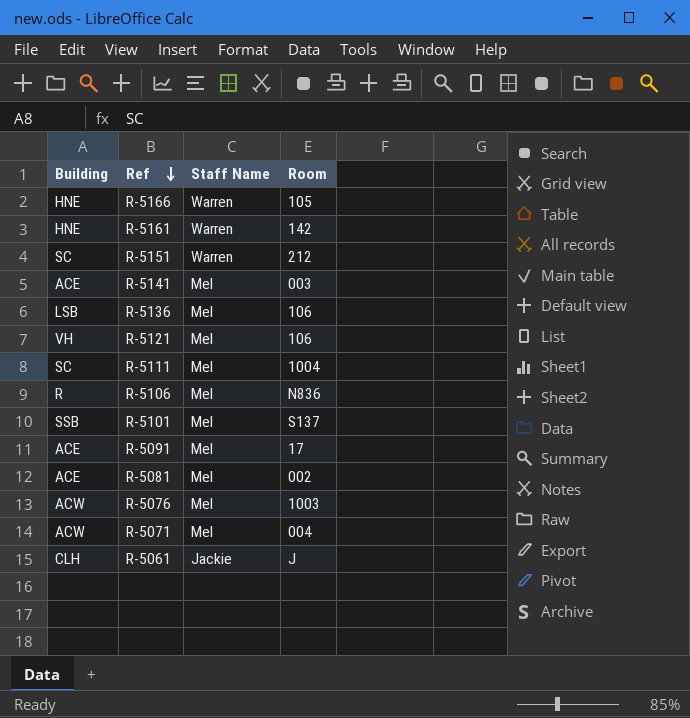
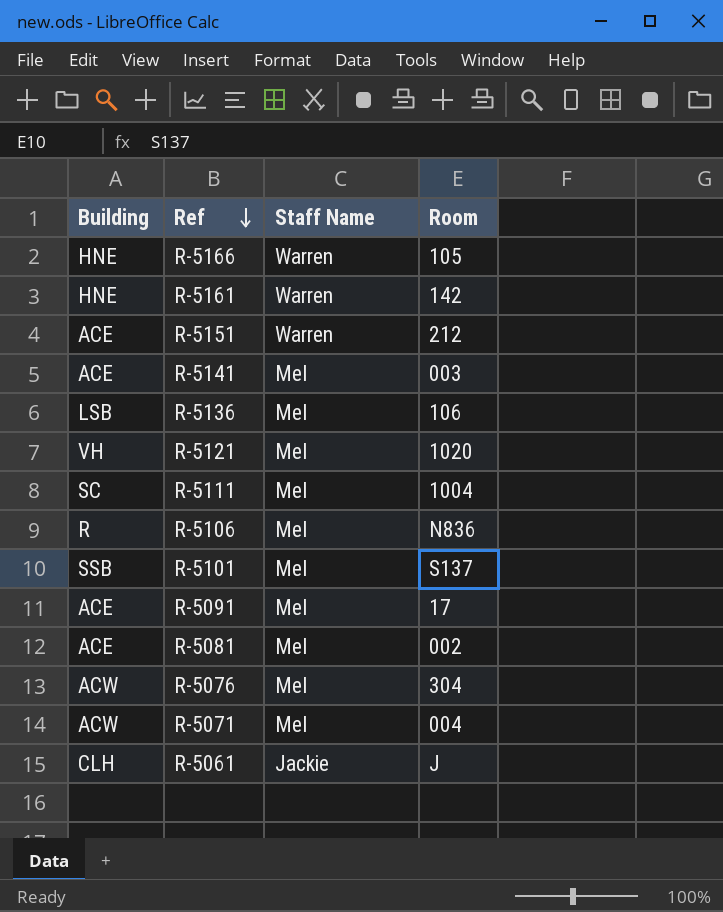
R-5151 | Building: SC -> ACE
R-5121 | Room: 106 -> 1020
R-5076 | Room: 1003 -> 304

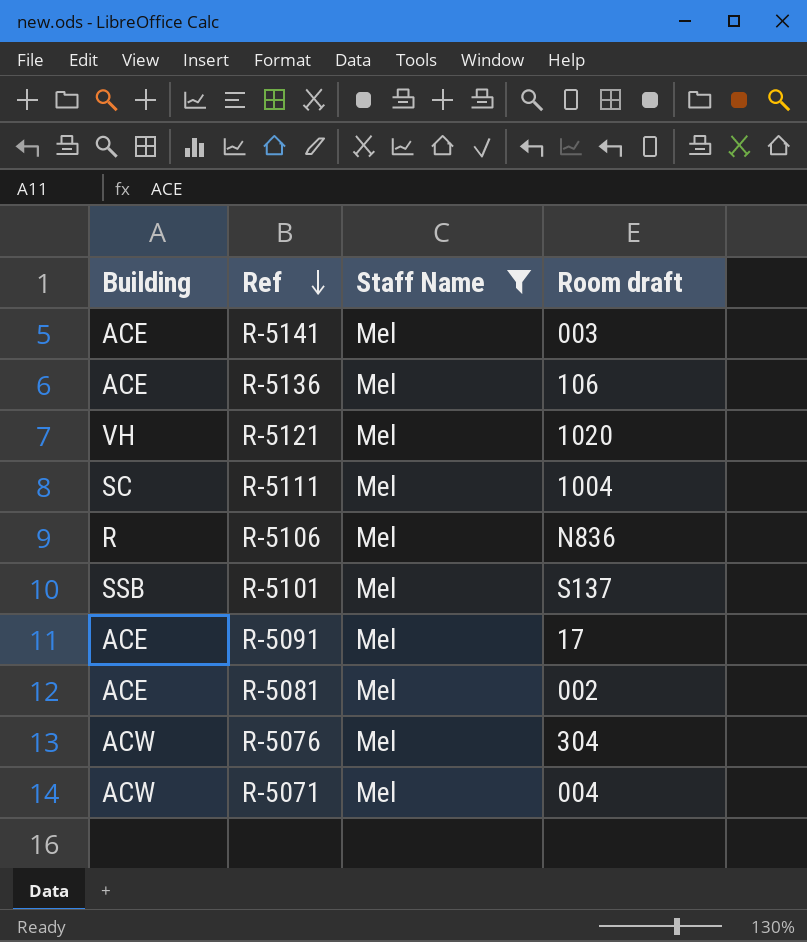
filter: none -> Staff Name = Mel
column name: Room -> Room draft
R-5136 | Building: LSB -> ACE

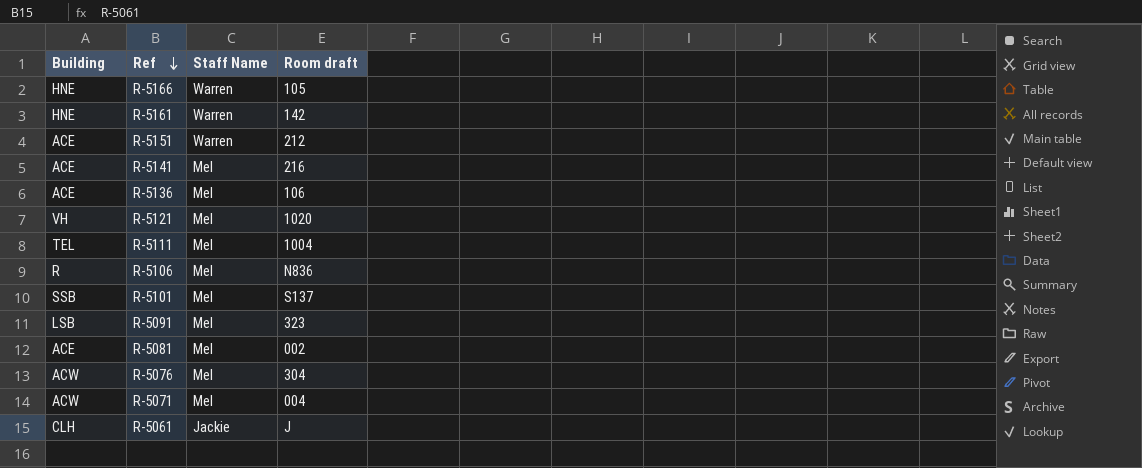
filter: Staff Name = Mel -> none
R-5141 | Room draft: 003 -> 216
R-5111 | Building: SC -> TEL
R-5091 | Building: ACE -> LSB
R-5091 | Room draft: 17 -> 323

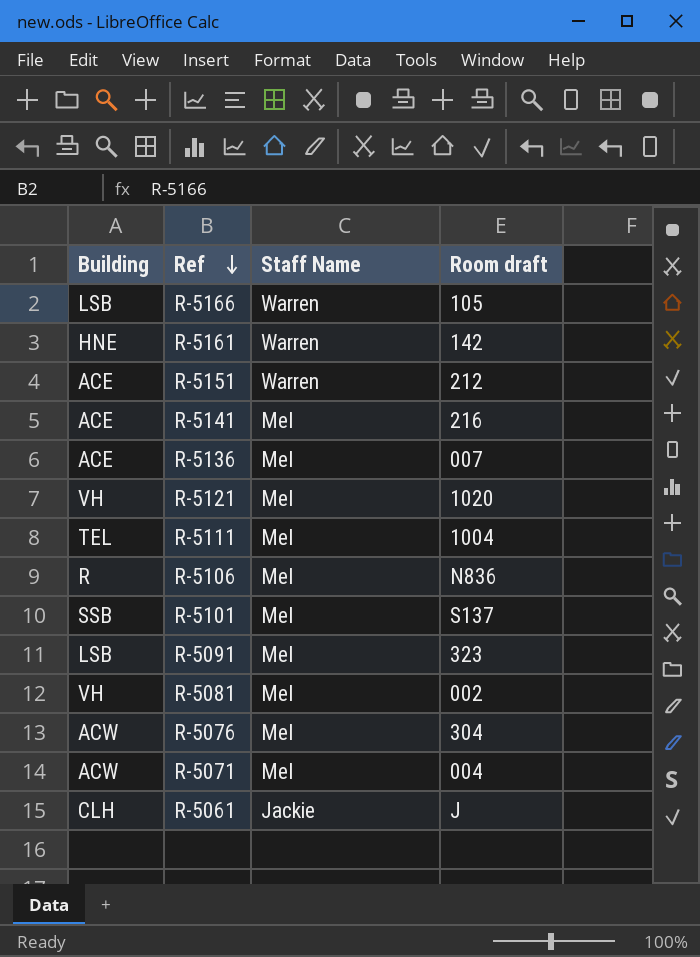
R-5166 | Building: HNE -> LSB
R-5136 | Room draft: 106 -> 007
R-5081 | Building: ACE -> VH

